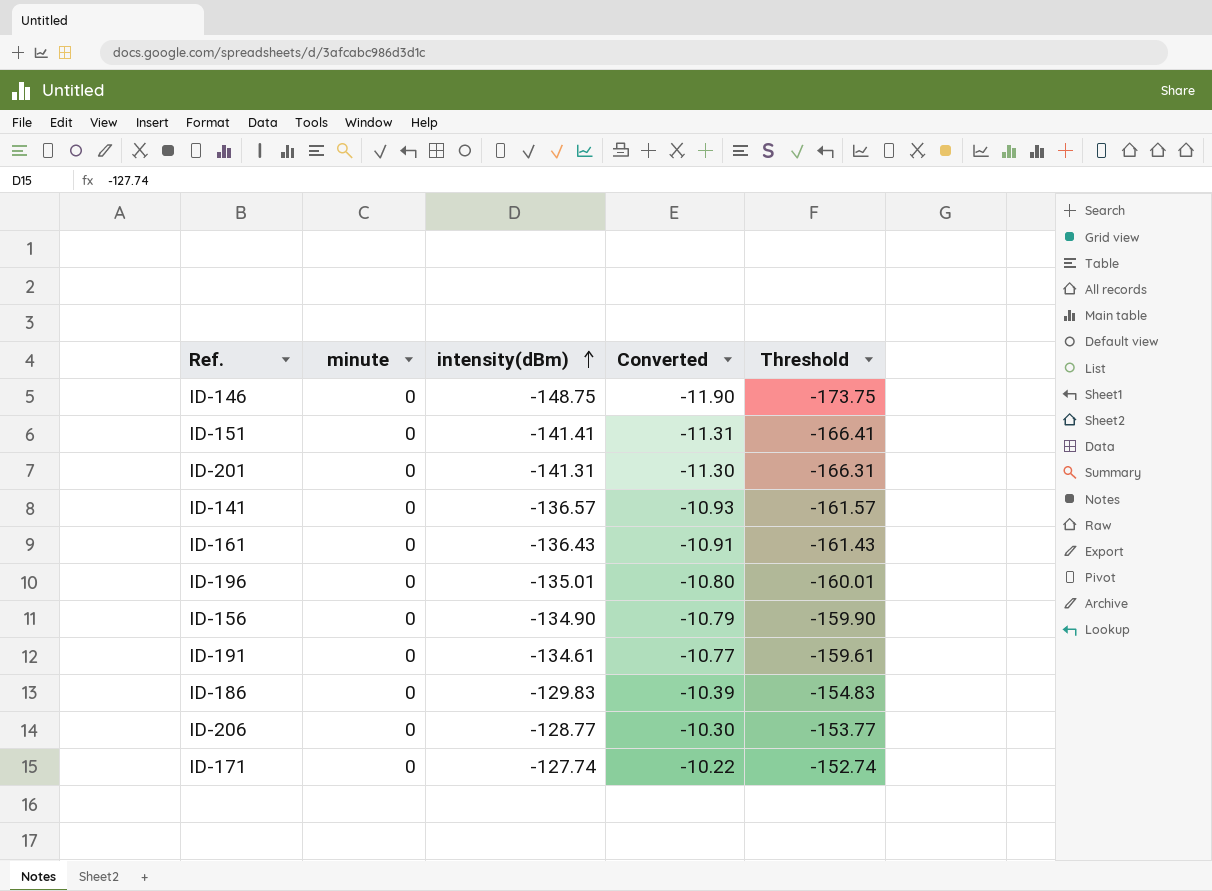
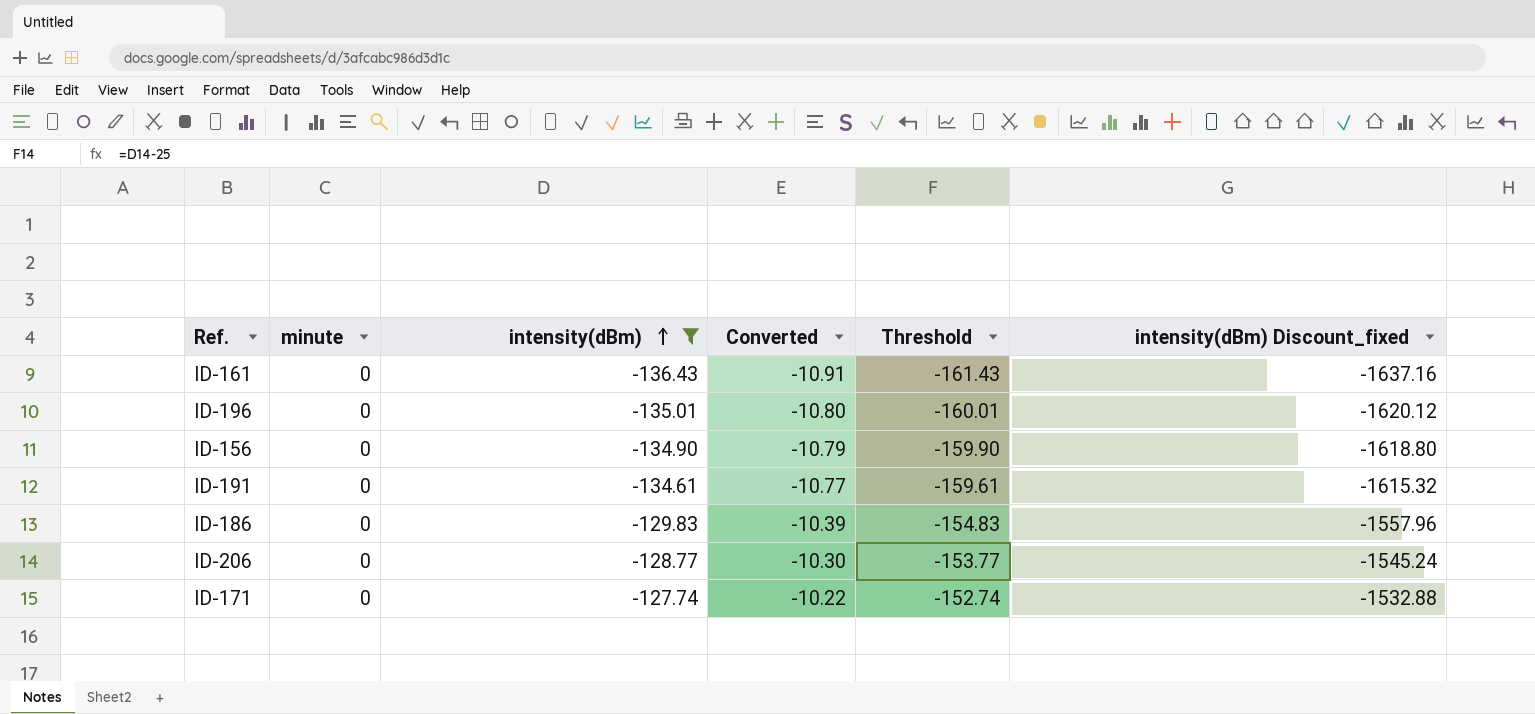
filter: none -> intensity(dBm) >= -136.43
column intensity(dBm) Discount_fixed | formula: none -> [intensity(dBm)] * 12

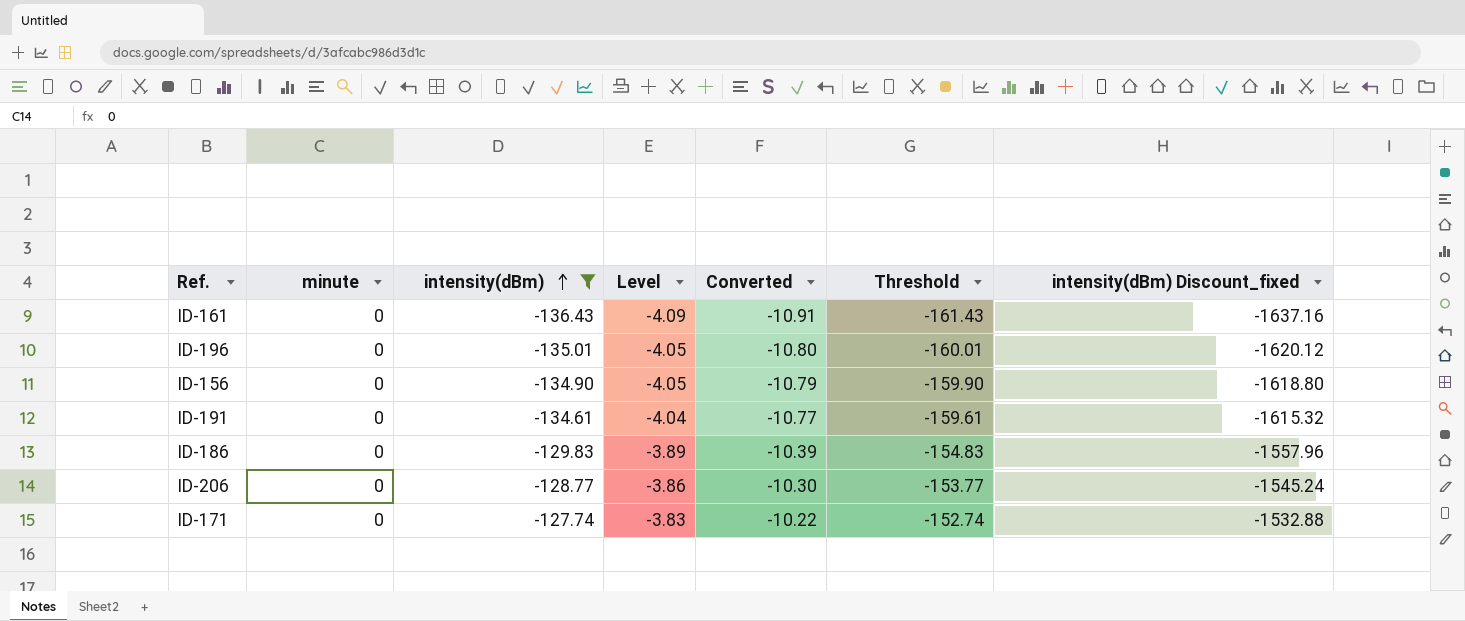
column Level | formula: none -> [intensity(dBm)] * 0.03

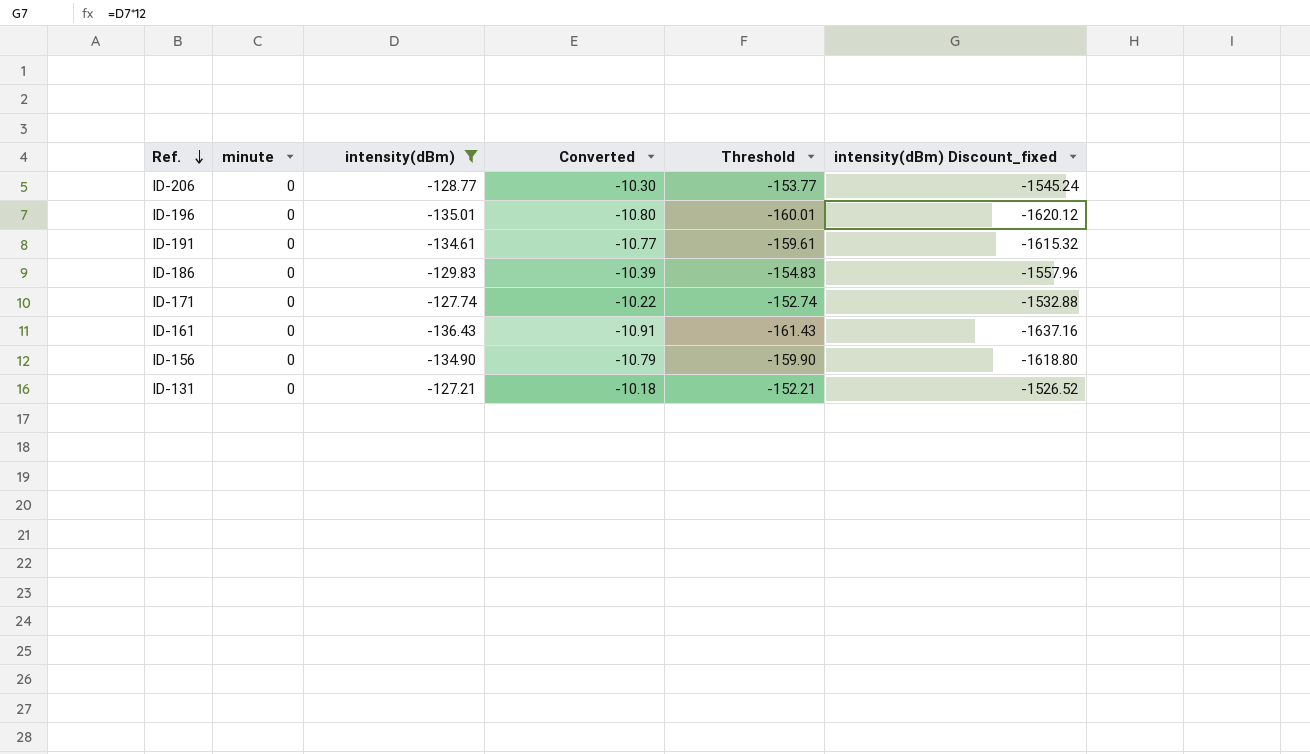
row order: intensity(dBm) ascending -> Ref. descending
column Level | formula: [intensity(dBm)] * 0.03 -> none
row ID-131: none -> 0 | -127.21 | -10.18 | -152.21 | -1526.52

